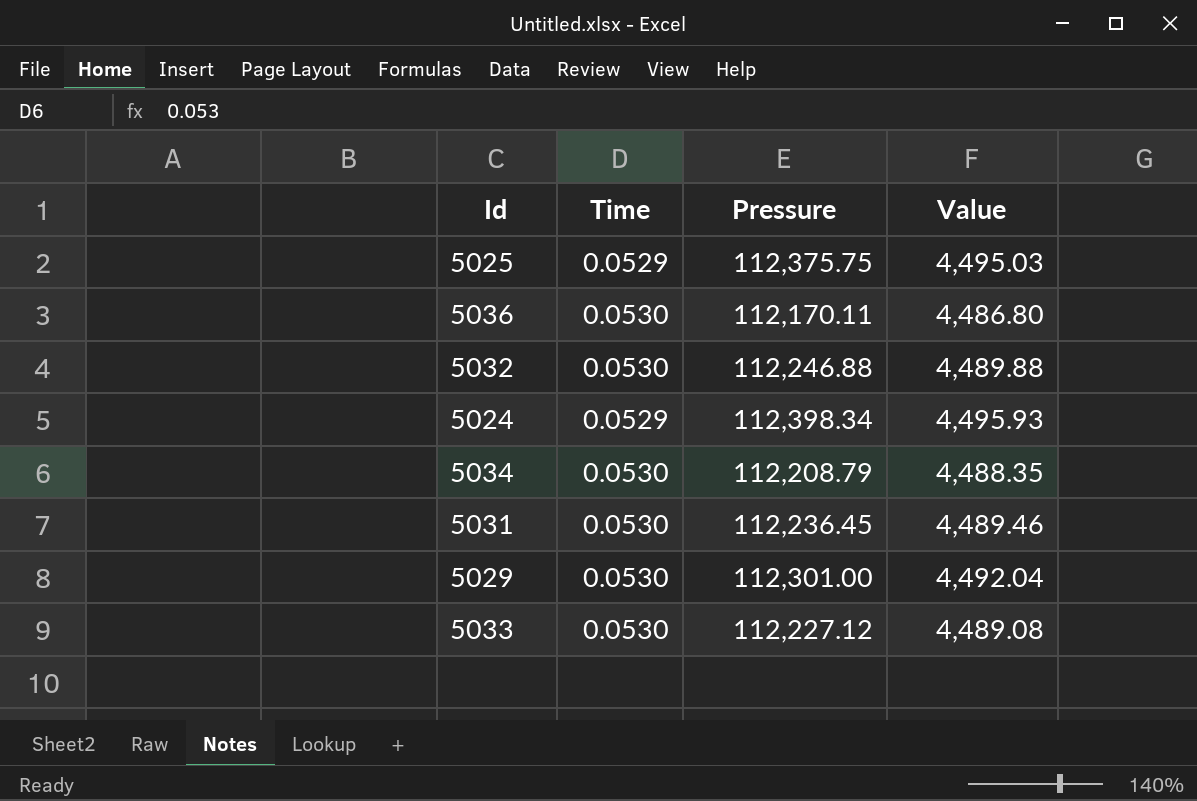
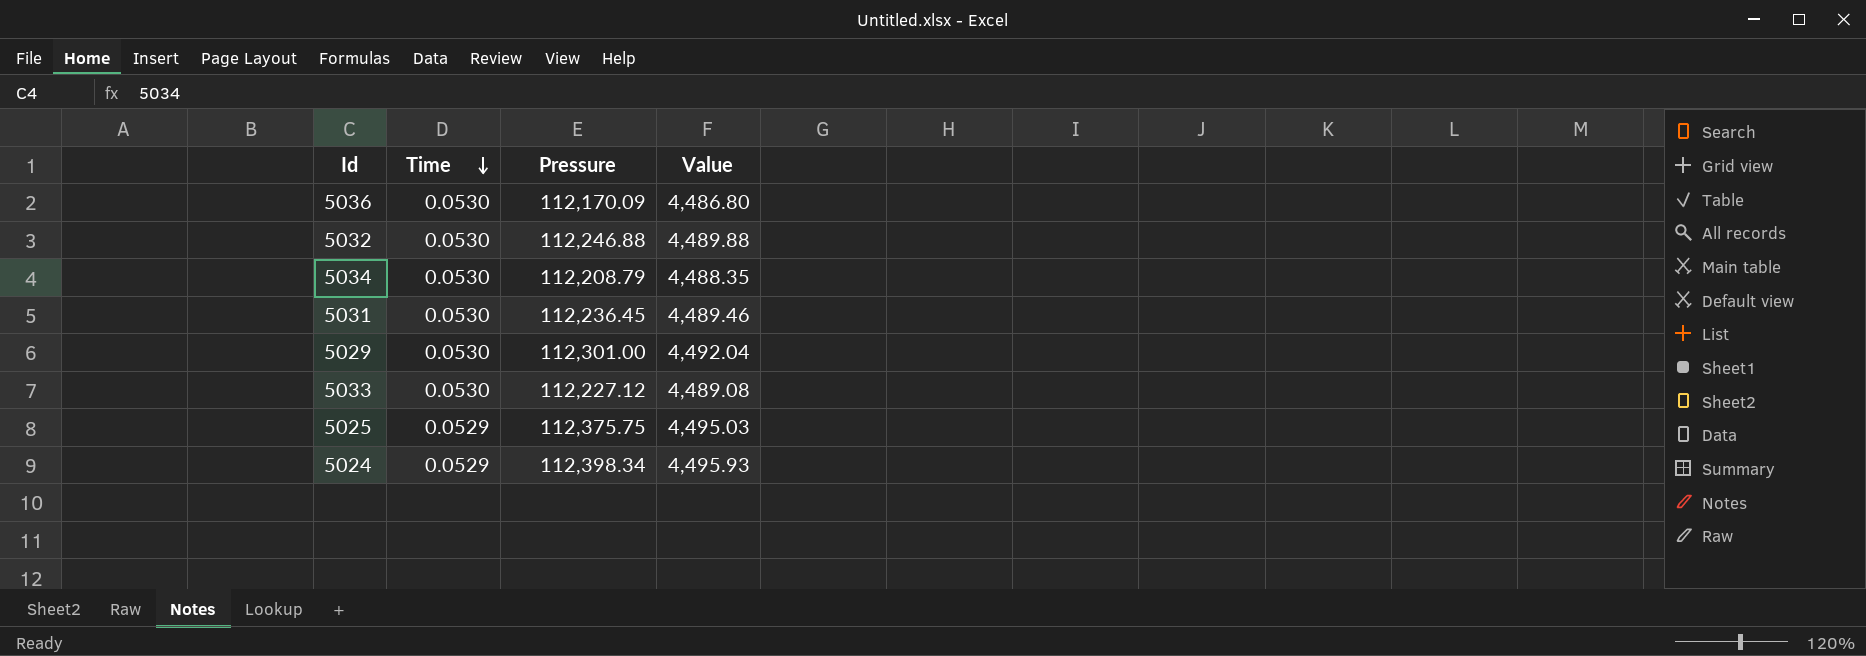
row order: none -> Time descending
5036 | Pressure: 112,170.11 -> 112,170.09

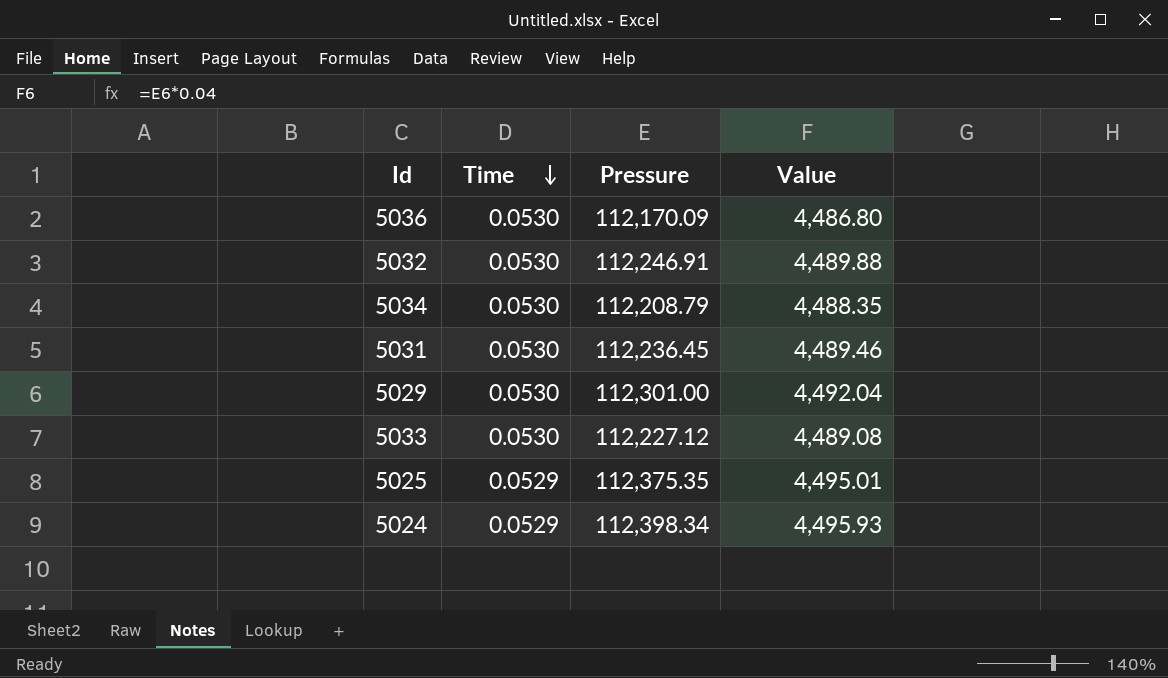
5032 | Pressure: 112,246.88 -> 112,246.91
5025 | Pressure: 112,375.75 -> 112,375.35
5025 | Value: 4,495.03 -> 4,495.01

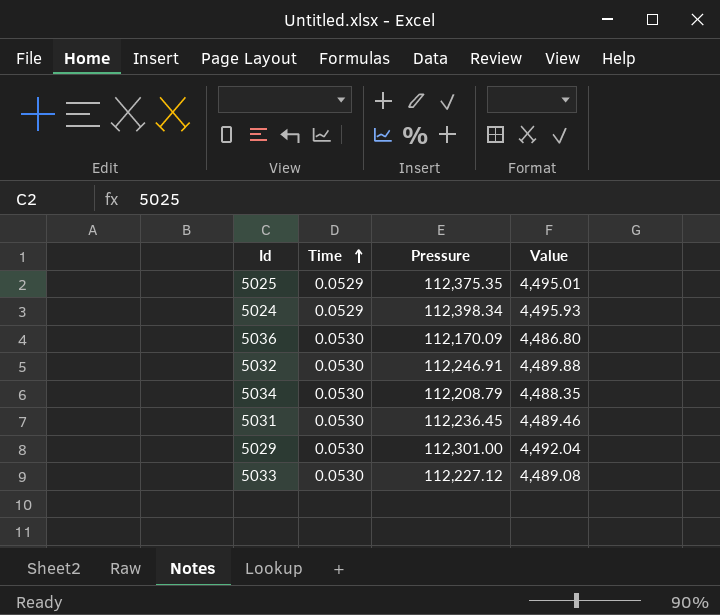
row order: Time descending -> Time ascending

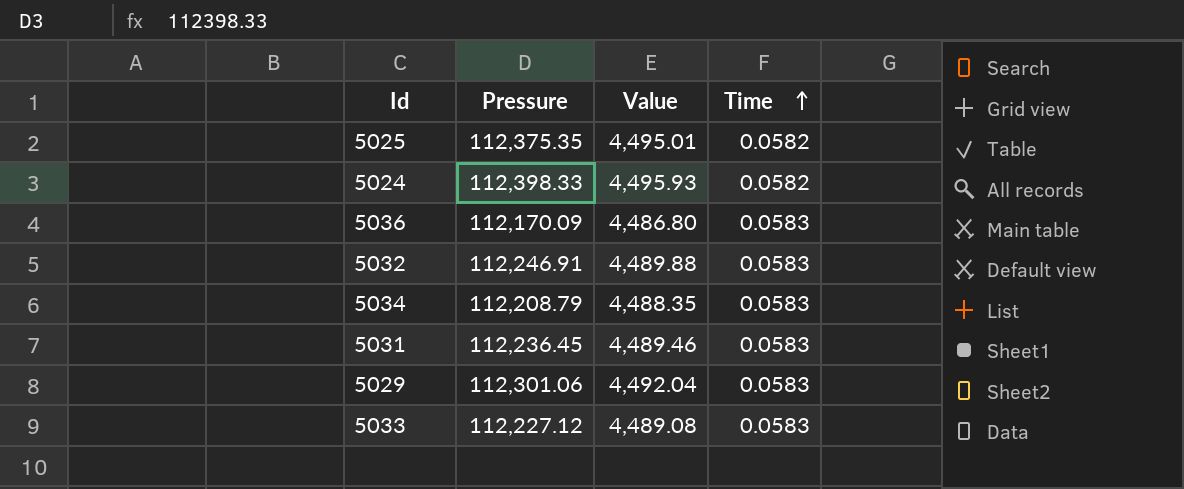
column Time | position: 2 -> 4
5025 | Time: 0.0529 -> 0.0582
5024 | Pressure: 112,398.34 -> 112,398.33
5024 | Time: 0.0529 -> 0.0582
5036 | Time: 0.0530 -> 0.0583
5032 | Time: 0.0530 -> 0.0583
5034 | Time: 0.0530 -> 0.0583
5031 | Time: 0.0530 -> 0.0583
5029 | Pressure: 112,301.00 -> 112,301.06
5029 | Time: 0.0530 -> 0.0583
5033 | Time: 0.0530 -> 0.0583

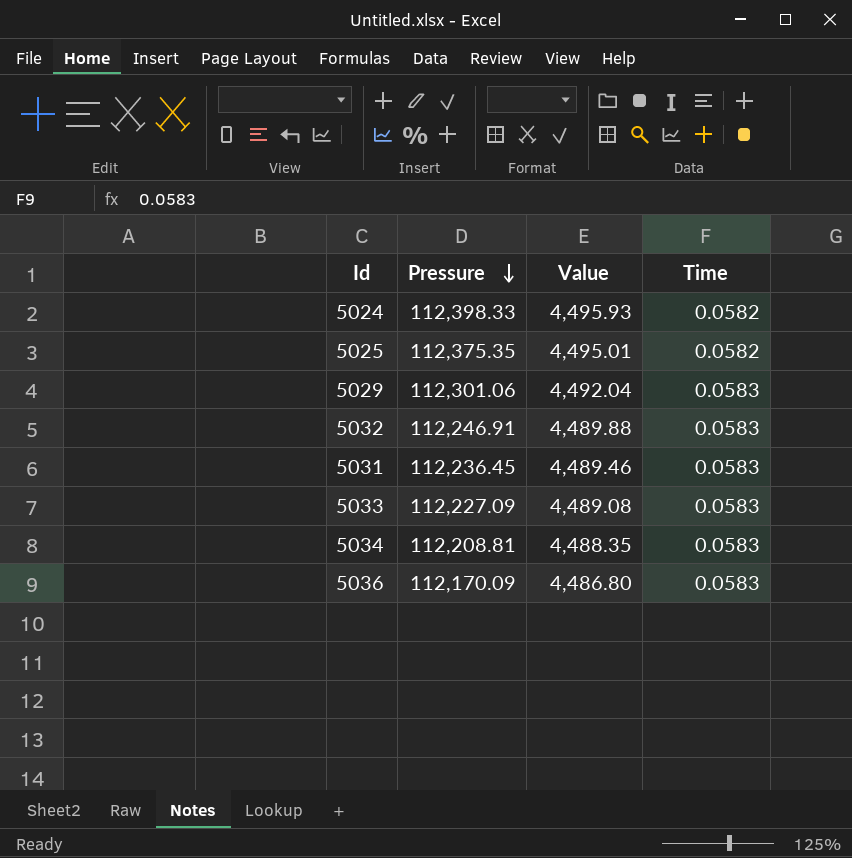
row order: Time ascending -> Pressure descending
5033 | Pressure: 112,227.12 -> 112,227.09
5034 | Pressure: 112,208.79 -> 112,208.81

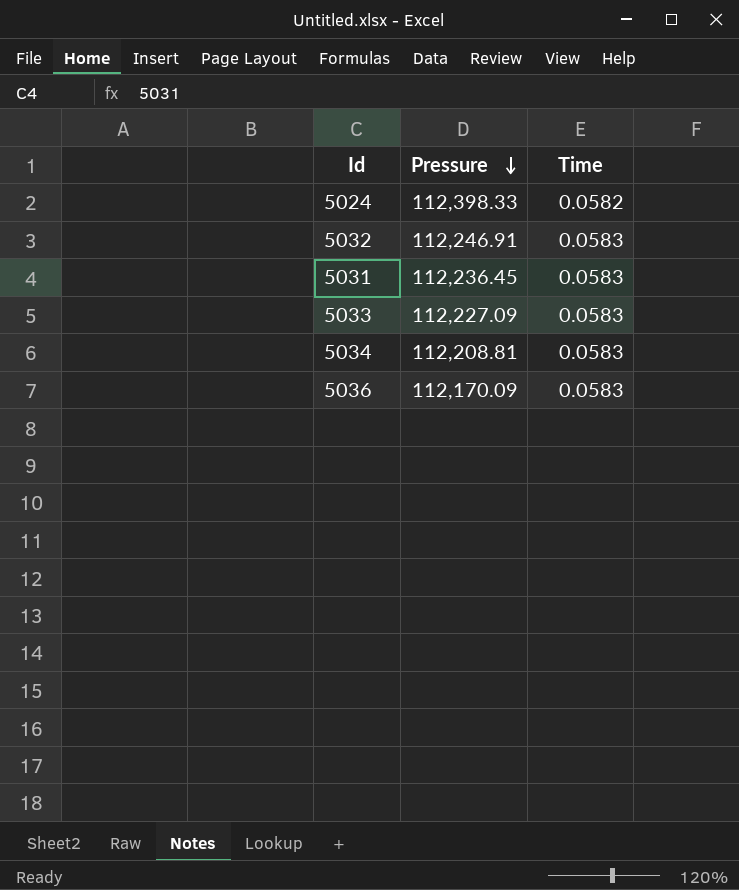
column Value | formula: [Pressure] * 0.04 -> none
row 5025: 112,375.35 | 4,495.01 | 0.0582 -> none
row 5029: 112,301.06 | 4,492.04 | 0.0583 -> none

